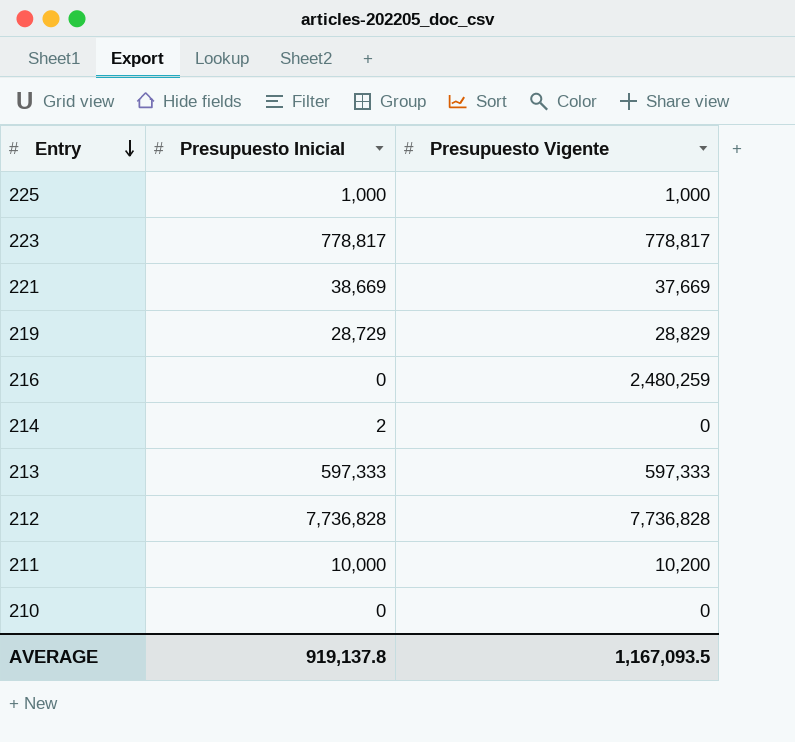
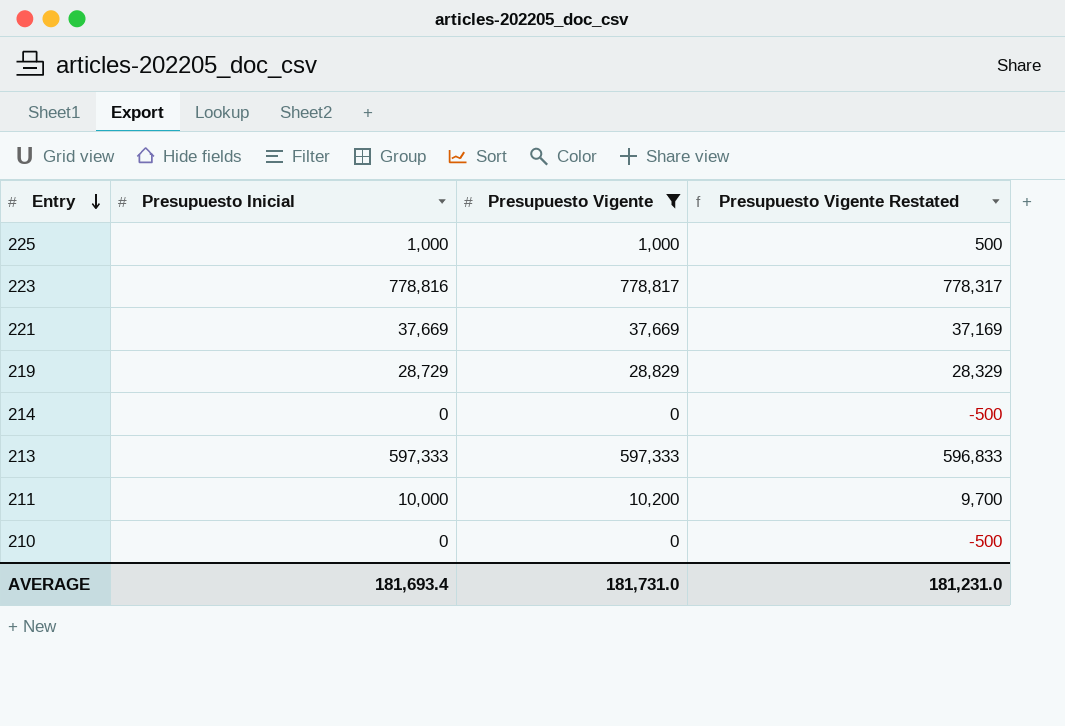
filter: none -> Presupuesto Vigente <= 778,817
column Presupuesto Vigente Restated | formula: none -> [Presupuesto Vigente] - 500
223 | Presupuesto Inicial: 778,817 -> 778,816
221 | Presupuesto Inicial: 38,669 -> 37,669
214 | Presupuesto Inicial: 2 -> 0
AVERAGE | Presupuesto Inicial: 919,137.8 -> 181,693.4
AVERAGE | Presupuesto Vigente: 1,167,093.5 -> 181,731.0

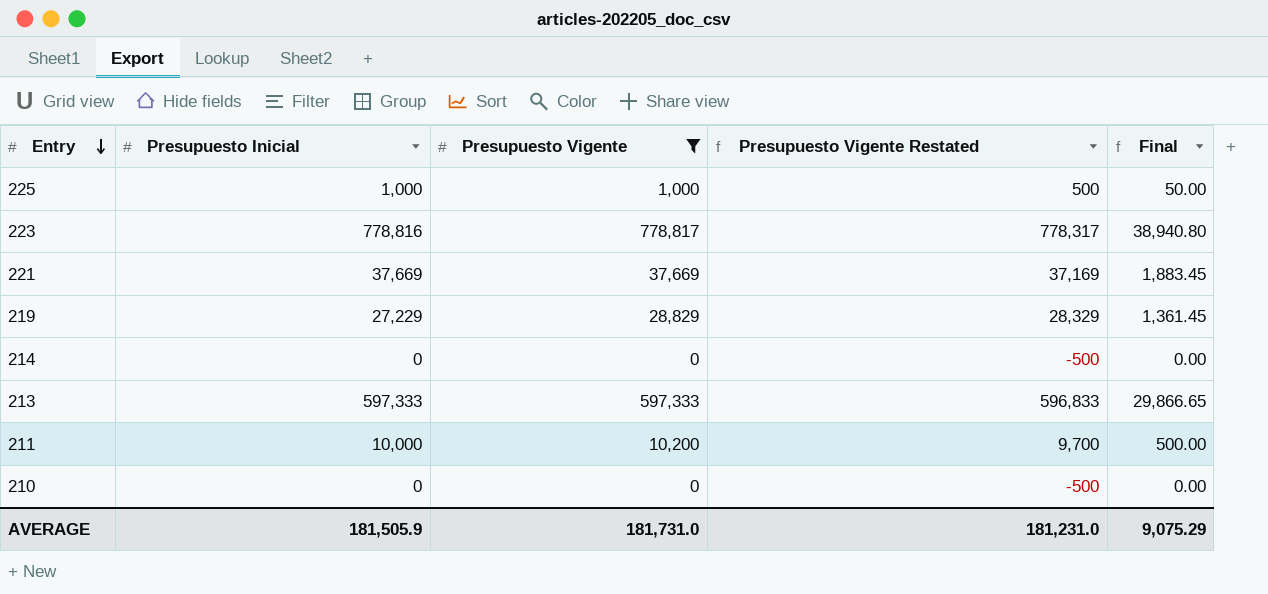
column Final | formula: none -> [Presupuesto Inicial] * 0.05
219 | Presupuesto Inicial: 28,729 -> 27,229
AVERAGE | Presupuesto Inicial: 181,693.4 -> 181,505.9

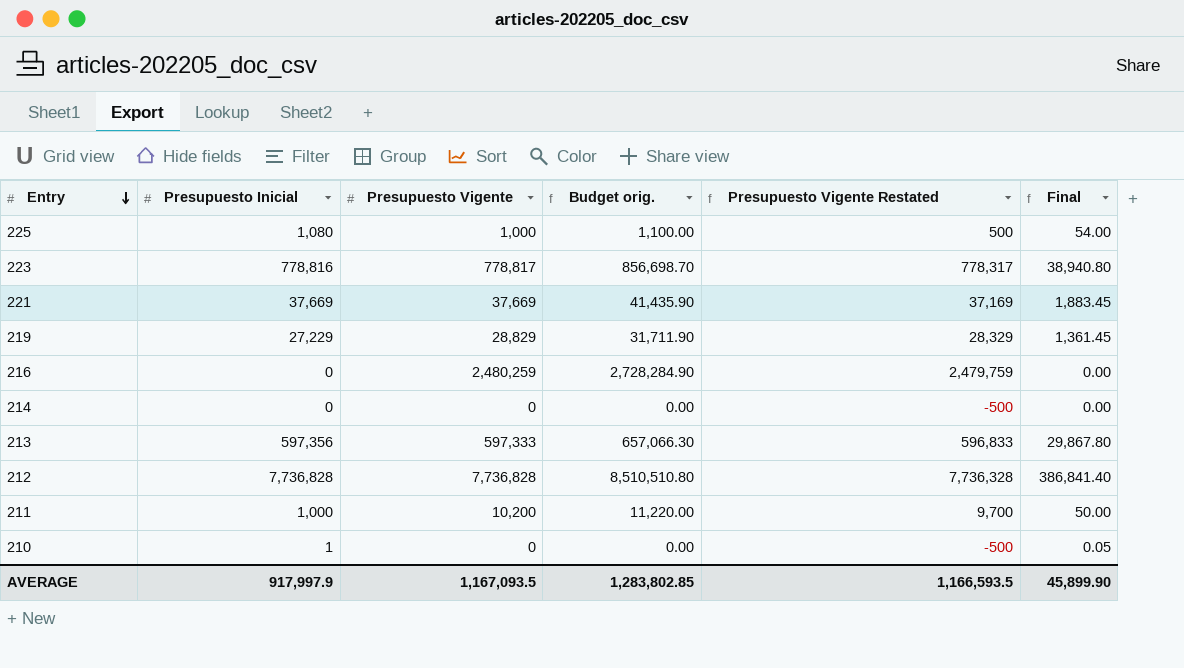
filter: Presupuesto Vigente <= 778,817 -> none
column Budget orig. | formula: none -> [Presupuesto Vigente] * 1.1
225 | Presupuesto Inicial: 1,000 -> 1,080
225 | Final: 50.00 -> 54.00
213 | Presupuesto Inicial: 597,333 -> 597,356
213 | Final: 29,866.65 -> 29,867.80
211 | Presupuesto Inicial: 10,000 -> 1,000
211 | Final: 500.00 -> 50.00
210 | Presupuesto Inicial: 0 -> 1
210 | Final: 0.00 -> 0.05
AVERAGE | Presupuesto Inicial: 181,505.9 -> 917,997.9
AVERAGE | Presupuesto Vigente: 181,731.0 -> 1,167,093.5
AVERAGE | Presupuesto Vigente Restated: 181,231.0 -> 1,166,593.5
AVERAGE | Final: 9,075.29 -> 45,899.90

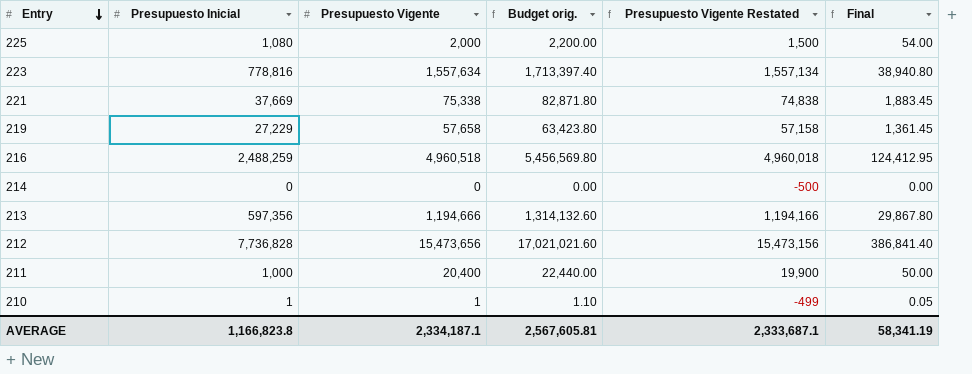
225 | Presupuesto Vigente: 1,000 -> 2,000
225 | Budget orig.: 1,100.00 -> 2,200.00
225 | Presupuesto Vigente Restated: 500 -> 1,500
223 | Presupuesto Vigente: 778,817 -> 1,557,634
223 | Budget orig.: 856,698.70 -> 1,713,397.40
223 | Presupuesto Vigente Restated: 778,317 -> 1,557,134
221 | Presupuesto Vigente: 37,669 -> 75,338
221 | Budget orig.: 41,435.90 -> 82,871.80
221 | Presupuesto Vigente Restated: 37,169 -> 74,838
219 | Presupuesto Vigente: 28,829 -> 57,658
219 | Budget orig.: 31,711.90 -> 63,423.80
219 | Presupuesto Vigente Restated: 28,329 -> 57,158
216 | Presupuesto Inicial: 0 -> 2,488,259
216 | Presupuesto Vigente: 2,480,259 -> 4,960,518
216 | Budget orig.: 2,728,284.90 -> 5,456,569.80
216 | Presupuesto Vigente Restated: 2,479,759 -> 4,960,018
216 | Final: 0.00 -> 124,412.95
213 | Presupuesto Vigente: 597,333 -> 1,194,666
213 | Budget orig.: 657,066.30 -> 1,314,132.60
213 | Presupuesto Vigente Restated: 596,833 -> 1,194,166
212 | Presupuesto Vigente: 7,736,828 -> 15,473,656
212 | Budget orig.: 8,510,510.80 -> 17,021,021.60
212 | Presupuesto Vigente Restated: 7,736,328 -> 15,473,156
211 | Presupuesto Vigente: 10,200 -> 20,400
211 | Budget orig.: 11,220.00 -> 22,440.00
211 | Presupuesto Vigente Restated: 9,700 -> 19,900
210 | Presupuesto Vigente: 0 -> 1
210 | Budget orig.: 0.00 -> 1.10
210 | Presupuesto Vigente Restated: -500 -> -499
AVERAGE | Presupuesto Inicial: 917,997.9 -> 1,166,823.8
AVERAGE | Presupuesto Vigente: 1,167,093.5 -> 2,334,187.1
AVERAGE | Budget orig.: 1,283,802.85 -> 2,567,605.81
AVERAGE | Presupuesto Vigente Restated: 1,166,593.5 -> 2,333,687.1
AVERAGE | Final: 45,899.90 -> 58,341.19

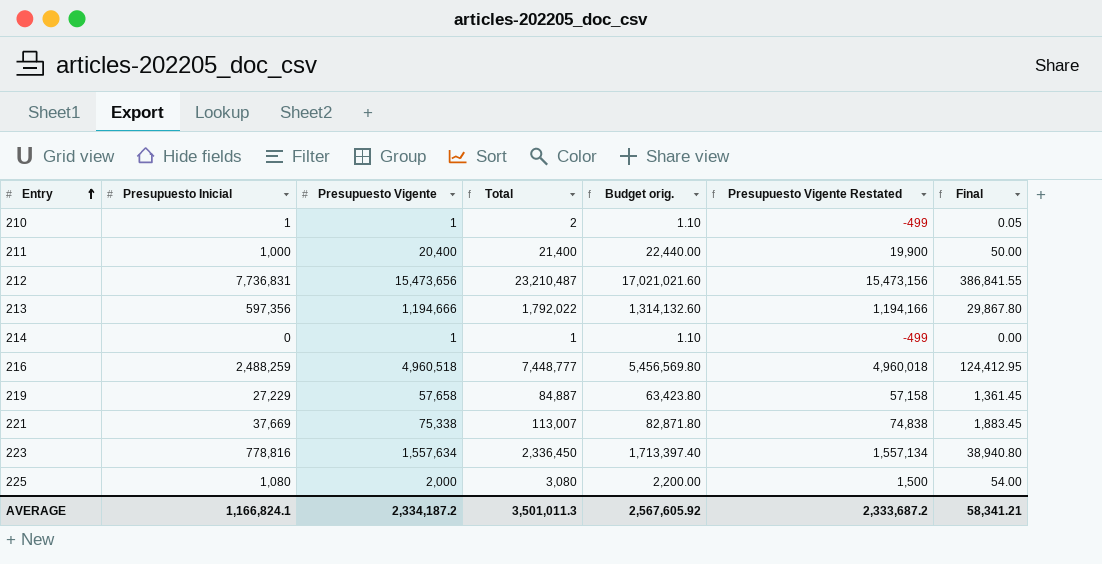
row order: Entry descending -> Entry ascending
column Total | formula: none -> [Presupuesto Inicial] + [Presupuesto Vigente]
212 | Presupuesto Inicial: 7,736,828 -> 7,736,831
212 | Final: 386,841.40 -> 386,841.55
214 | Presupuesto Vigente: 0 -> 1
214 | Budget orig.: 0.00 -> 1.10
214 | Presupuesto Vigente Restated: -500 -> -499
AVERAGE | Presupuesto Inicial: 1,166,823.8 -> 1,166,824.1
AVERAGE | Presupuesto Vigente: 2,334,187.1 -> 2,334,187.2
AVERAGE | Budget orig.: 2,567,605.81 -> 2,567,605.92
AVERAGE | Presupuesto Vigente Restated: 2,333,687.1 -> 2,333,687.2
AVERAGE | Final: 58,341.19 -> 58,341.21

